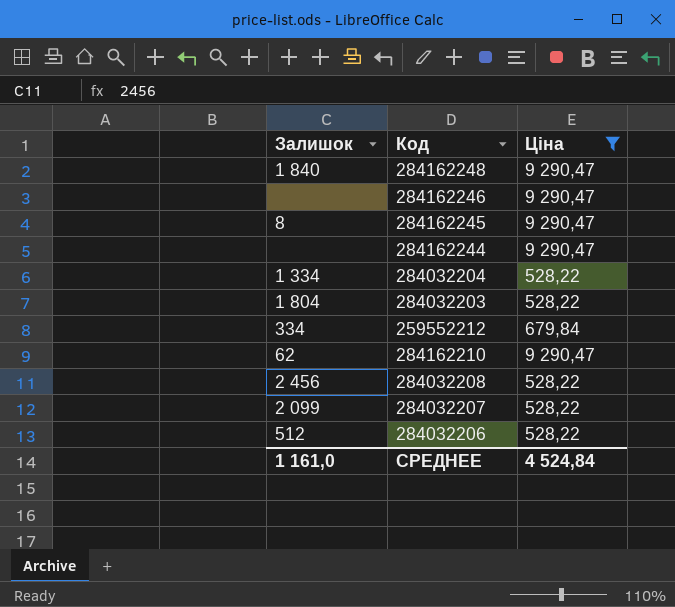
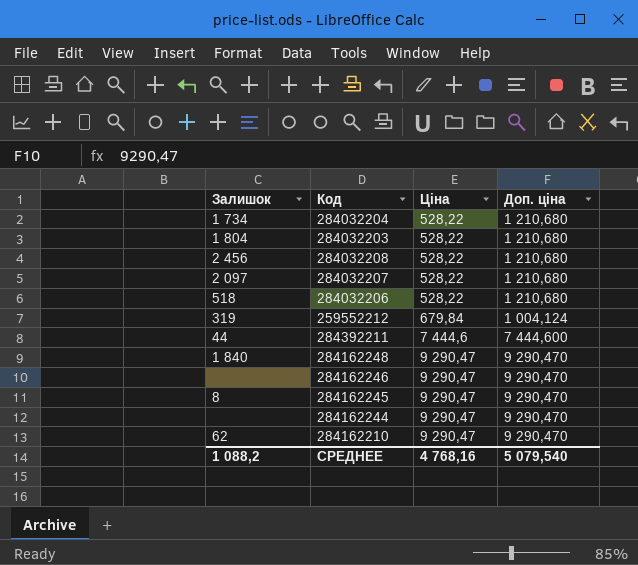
filter: Ціна != 7 444,6 -> none
row order: none -> Ціна ascending
column Доп. ціна | position: none -> 4
284032204 | Залишок: 1 334 -> 1 734
284032207 | Залишок: 2 099 -> 2 097
284032206 | Залишок: 512 -> 518
259552212 | Залишок: 334 -> 319
СРЕДНЕЕ | Залишок: 1 161,0 -> 1 088,2
СРЕДНЕЕ | Ціна: 4 524,84 -> 4 768,16

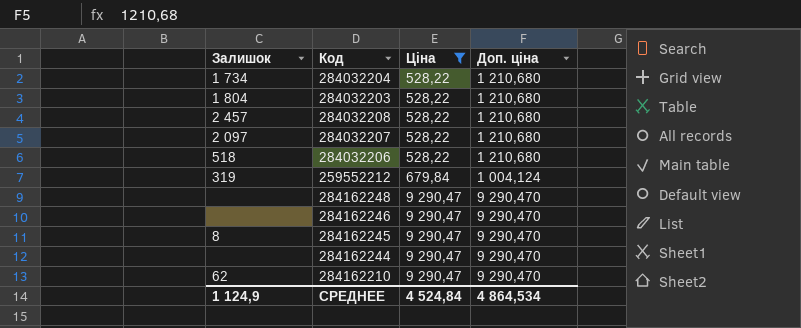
filter: none -> Ціна != 7 444,6
284032208 | Залишок: 2 456 -> 2 457
284162248 | Залишок: 1 840 -> none
СРЕДНЕЕ | Залишок: 1 088,2 -> 1 124,9
СРЕДНЕЕ | Ціна: 4 768,16 -> 4 524,84
СРЕДНЕЕ | Доп. ціна: 5 079,540 -> 4 864,534

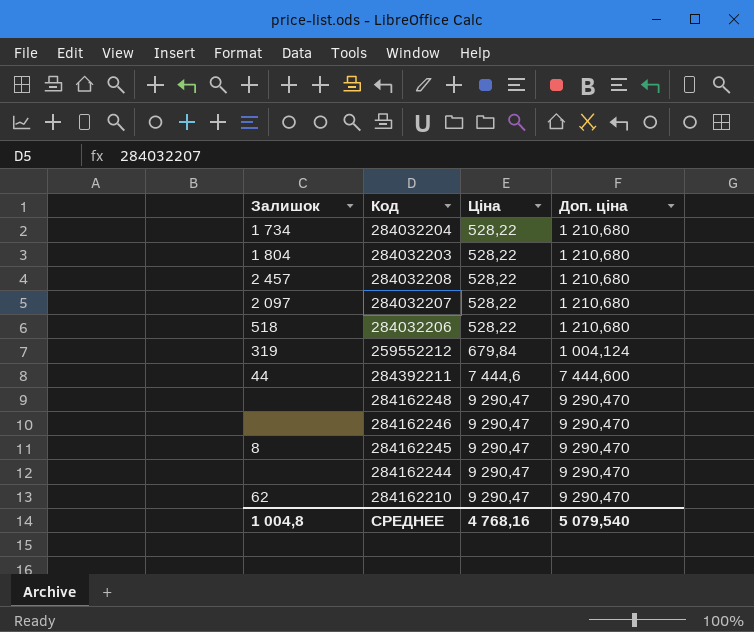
filter: Ціна != 7 444,6 -> none
СРЕДНЕЕ | Залишок: 1 124,9 -> 1 004,8
СРЕДНЕЕ | Ціна: 4 524,84 -> 4 768,16
СРЕДНЕЕ | Доп. ціна: 4 864,534 -> 5 079,540

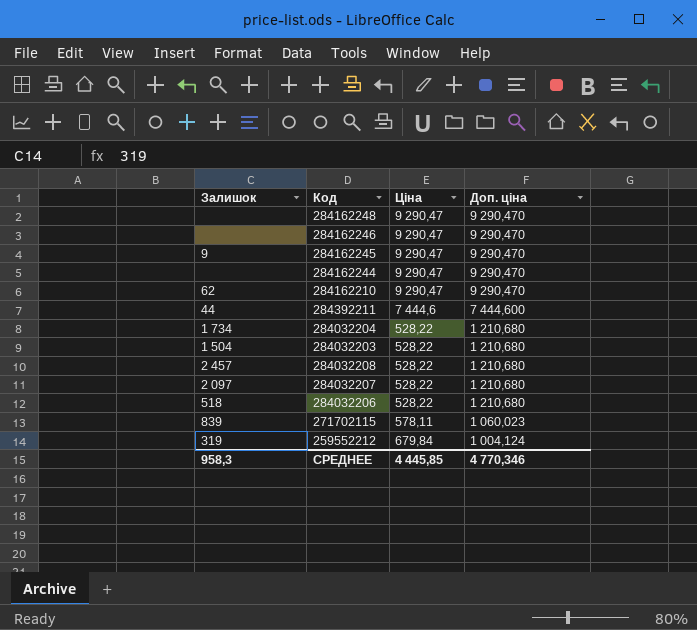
row order: Ціна ascending -> Доп. ціна descending
284162245 | Залишок: 8 -> 9
284032203 | Залишок: 1 804 -> 1 504
row 271702115: none -> 839 | 578,11 | 1 060,023
СРЕДНЕЕ | Залишок: 1 004,8 -> 958,3
СРЕДНЕЕ | Ціна: 4 768,16 -> 4 445,85
СРЕДНЕЕ | Доп. ціна: 5 079,540 -> 4 770,346

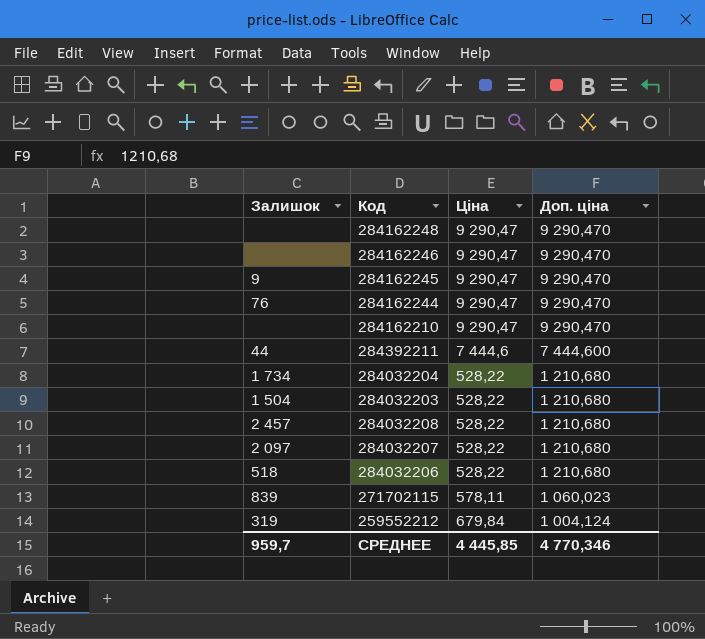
284162244 | Залишок: none -> 76
284162210 | Залишок: 62 -> none
СРЕДНЕЕ | Залишок: 958,3 -> 959,7

